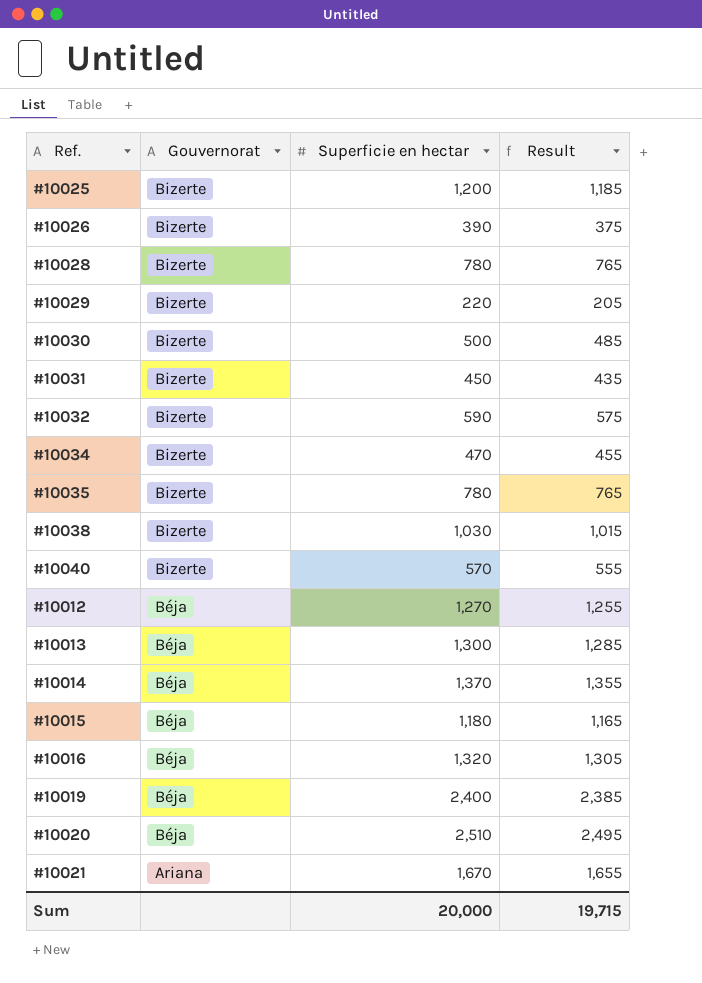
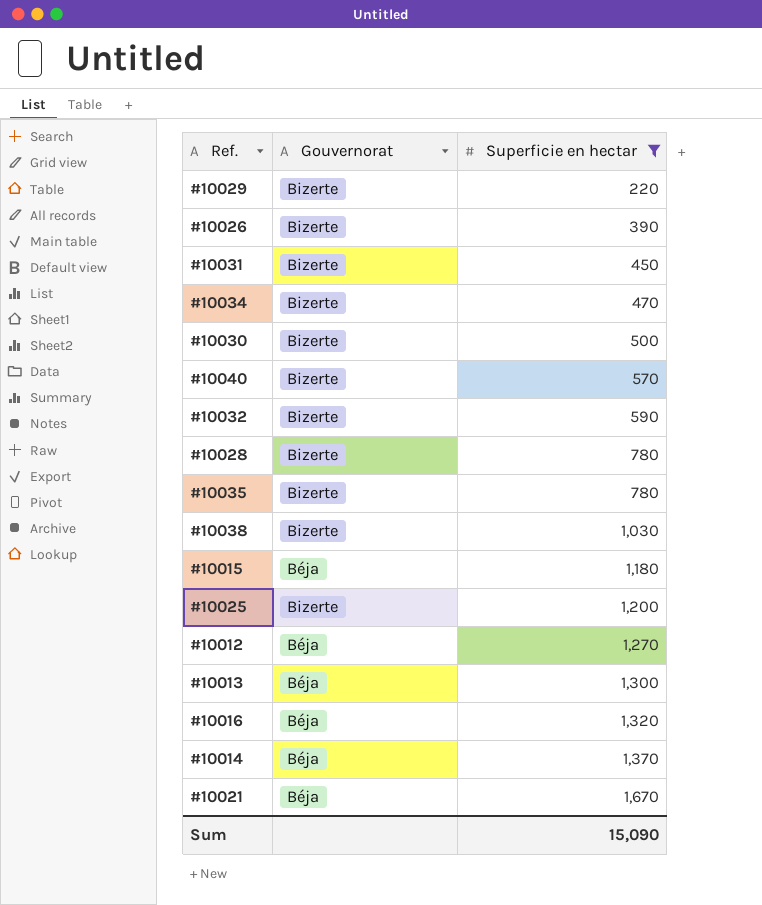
filter: none -> Superficie en hectar <= 1,670
row order: Gouvernorat descending -> Superficie en hectar ascending
column Result | formula: [Superficie en hectar] - 15 -> none
#10021 | Gouvernorat: Ariana -> Béja
Sum | Superficie en hectar: 20,000 -> 15,090

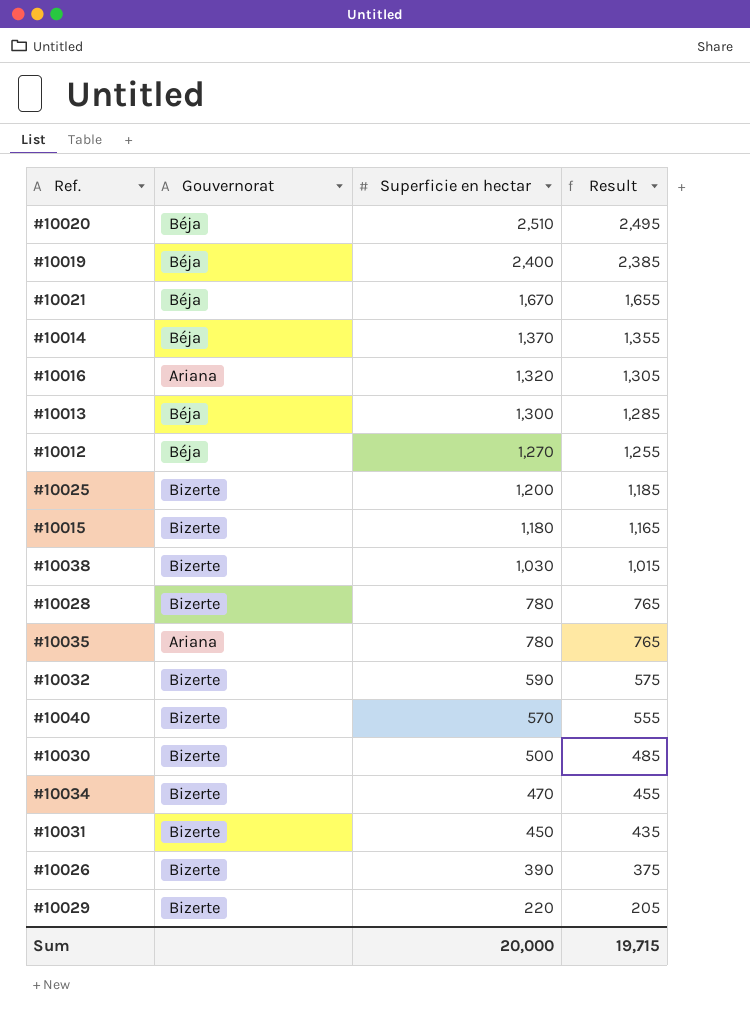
filter: Superficie en hectar <= 1,670 -> none
row order: Superficie en hectar ascending -> Superficie en hectar descending
column Result | formula: none -> [Superficie en hectar] - 15
#10016 | Gouvernorat: Béja -> Ariana
#10015 | Gouvernorat: Béja -> Bizerte
#10035 | Gouvernorat: Bizerte -> Ariana
Sum | Superficie en hectar: 15,090 -> 20,000

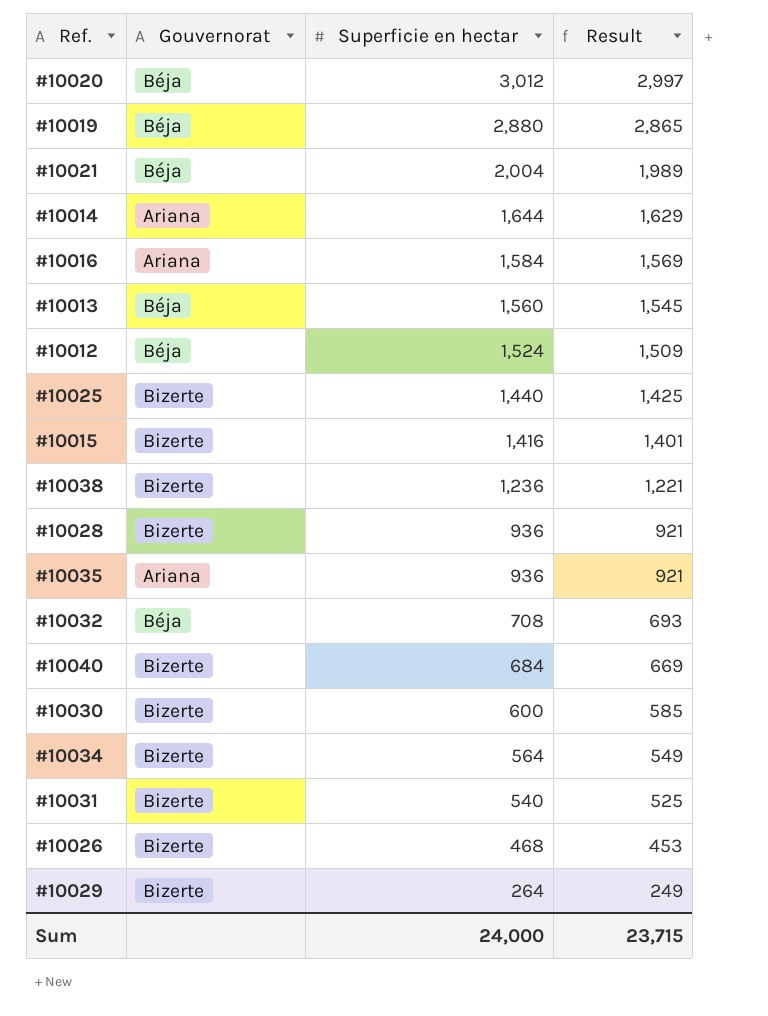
#10020 | Superficie en hectar: 2,510 -> 3,012
#10020 | Result: 2,495 -> 2,997
#10019 | Superficie en hectar: 2,400 -> 2,880
#10019 | Result: 2,385 -> 2,865
#10021 | Superficie en hectar: 1,670 -> 2,004
#10021 | Result: 1,655 -> 1,989
#10014 | Gouvernorat: Béja -> Ariana
#10014 | Superficie en hectar: 1,370 -> 1,644
#10014 | Result: 1,355 -> 1,629
#10016 | Superficie en hectar: 1,320 -> 1,584
#10016 | Result: 1,305 -> 1,569
#10013 | Superficie en hectar: 1,300 -> 1,560
#10013 | Result: 1,285 -> 1,545
#10012 | Superficie en hectar: 1,270 -> 1,524
#10012 | Result: 1,255 -> 1,509
#10025 | Superficie en hectar: 1,200 -> 1,440
#10025 | Result: 1,185 -> 1,425
#10015 | Superficie en hectar: 1,180 -> 1,416
#10015 | Result: 1,165 -> 1,401
#10038 | Superficie en hectar: 1,030 -> 1,236
#10038 | Result: 1,015 -> 1,221
#10028 | Superficie en hectar: 780 -> 936
#10028 | Result: 765 -> 921
#10035 | Superficie en hectar: 780 -> 936
#10035 | Result: 765 -> 921
#10032 | Gouvernorat: Bizerte -> Béja
#10032 | Superficie en hectar: 590 -> 708
#10032 | Result: 575 -> 693
#10040 | Superficie en hectar: 570 -> 684
#10040 | Result: 555 -> 669
#10030 | Superficie en hectar: 500 -> 600
#10030 | Result: 485 -> 585
#10034 | Superficie en hectar: 470 -> 564
#10034 | Result: 455 -> 549
#10031 | Superficie en hectar: 450 -> 540
#10031 | Result: 435 -> 525
#10026 | Superficie en hectar: 390 -> 468
#10026 | Result: 375 -> 453
#10029 | Superficie en hectar: 220 -> 264
#10029 | Result: 205 -> 249
Sum | Superficie en hectar: 20,000 -> 24,000
Sum | Result: 19,715 -> 23,715

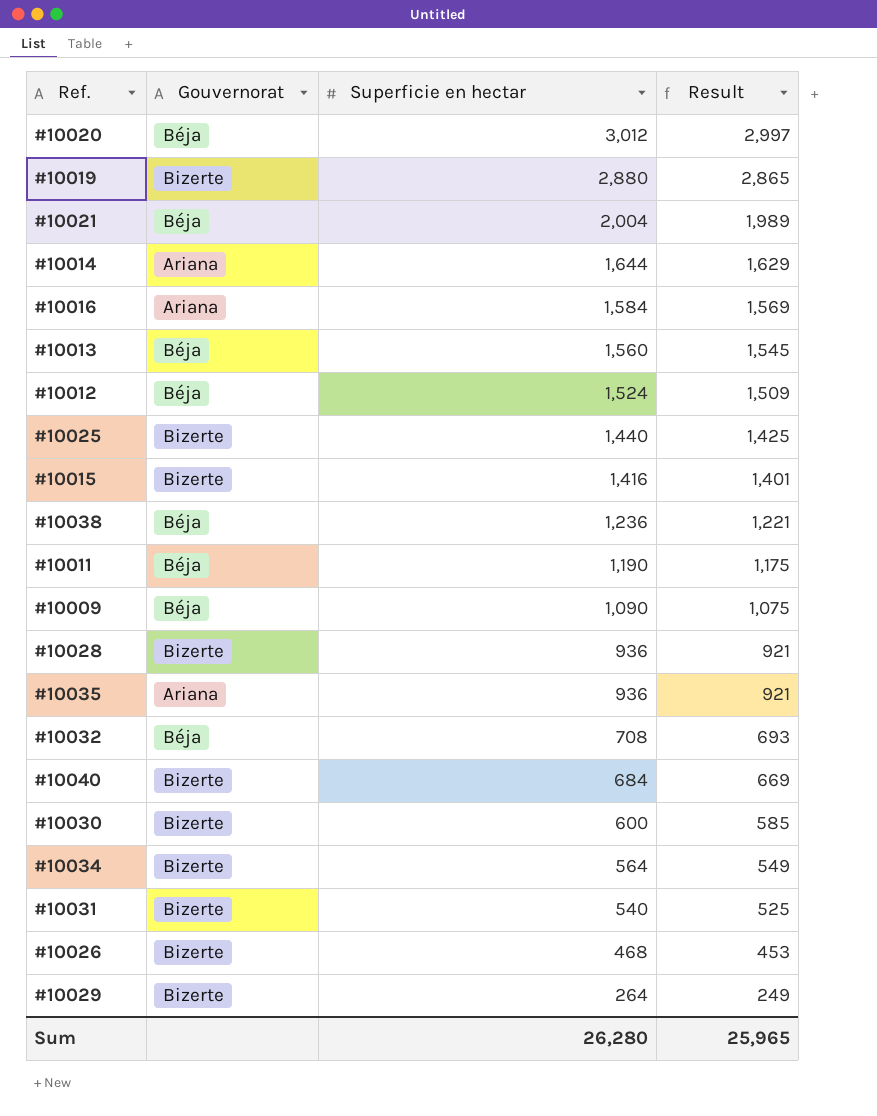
#10019 | Gouvernorat: Béja -> Bizerte
#10038 | Gouvernorat: Bizerte -> Béja
row #10011: none -> Béja | 1,190 | 1,175
row #10009: none -> Béja | 1,090 | 1,075
Sum | Superficie en hectar: 24,000 -> 26,280
Sum | Result: 23,715 -> 25,965

